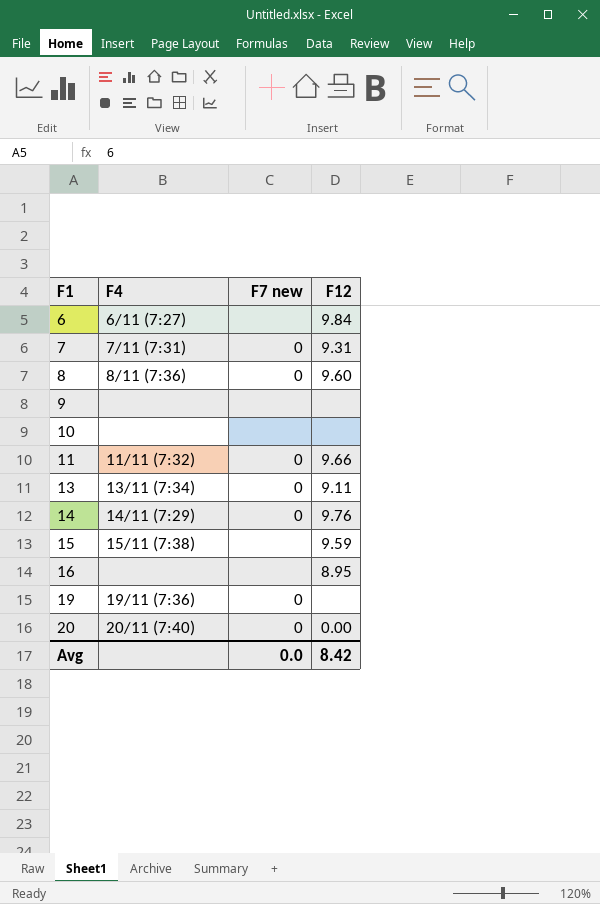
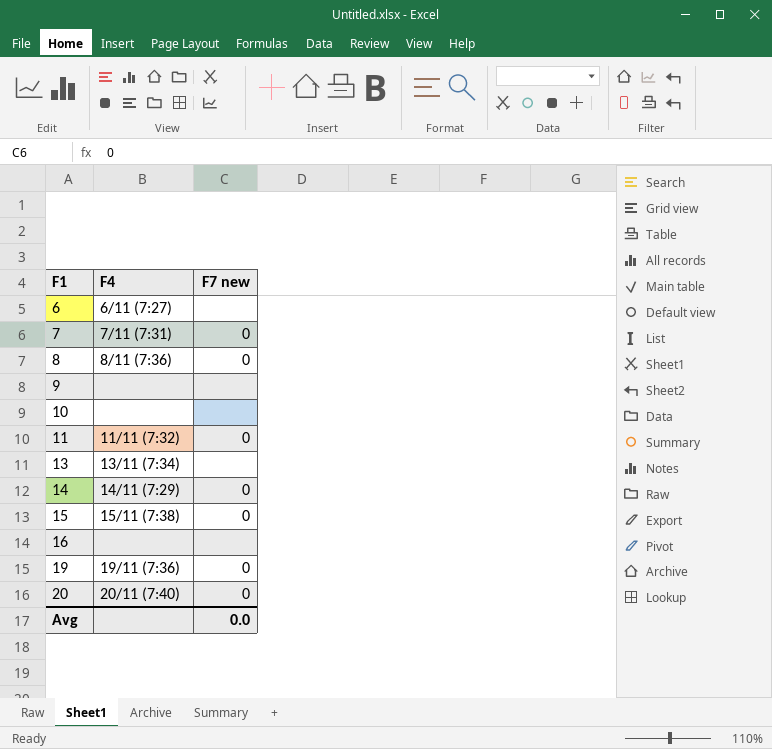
column F12 | position: 4 -> none
13 | F7 new: 0 -> none
15 | F7 new: none -> 0

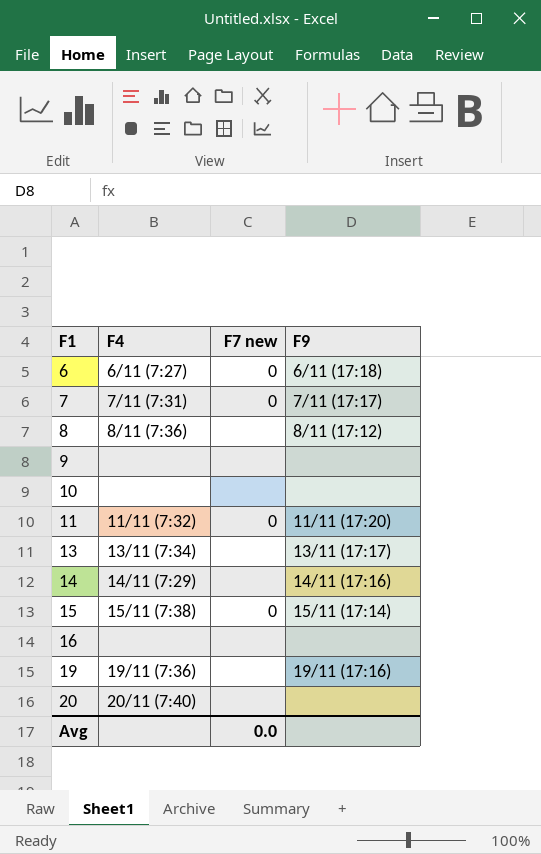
column F9 | position: none -> 4
6 | F7 new: none -> 0
8 | F7 new: 0 -> none
14 | F7 new: 0 -> none
19 | F7 new: 0 -> none
20 | F7 new: 0 -> none

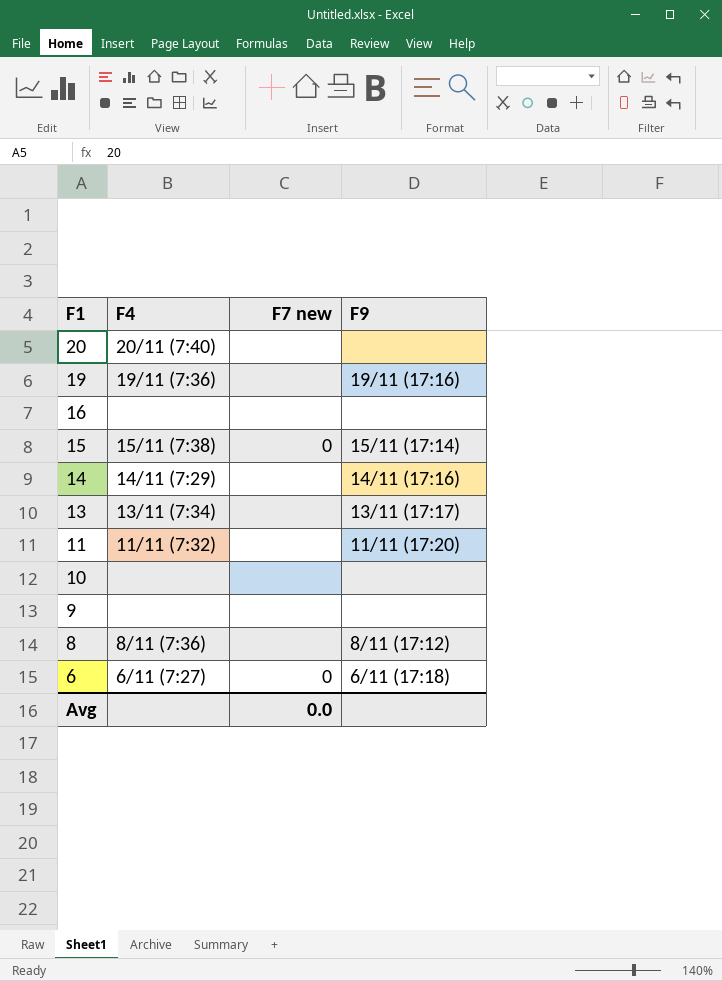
row order: F1 ascending -> F1 descending
row 7: 7/11 (7:31) | 0 | 7/11 (17:17) -> none
11 | F7 new: 0 -> none

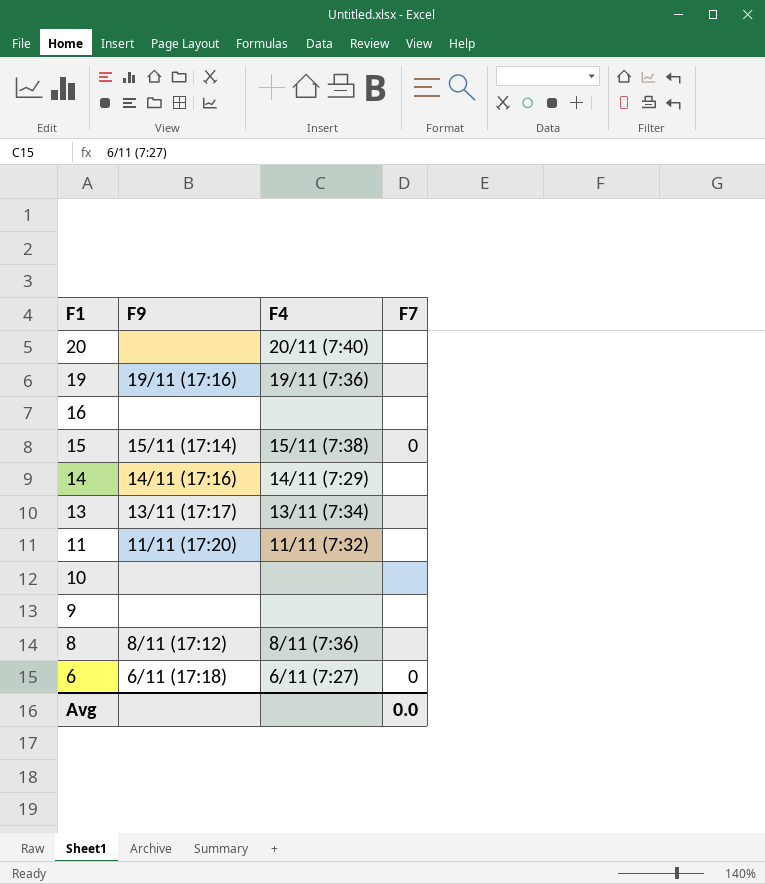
column F9 | position: 4 -> 2
column name: F7 new -> F7

